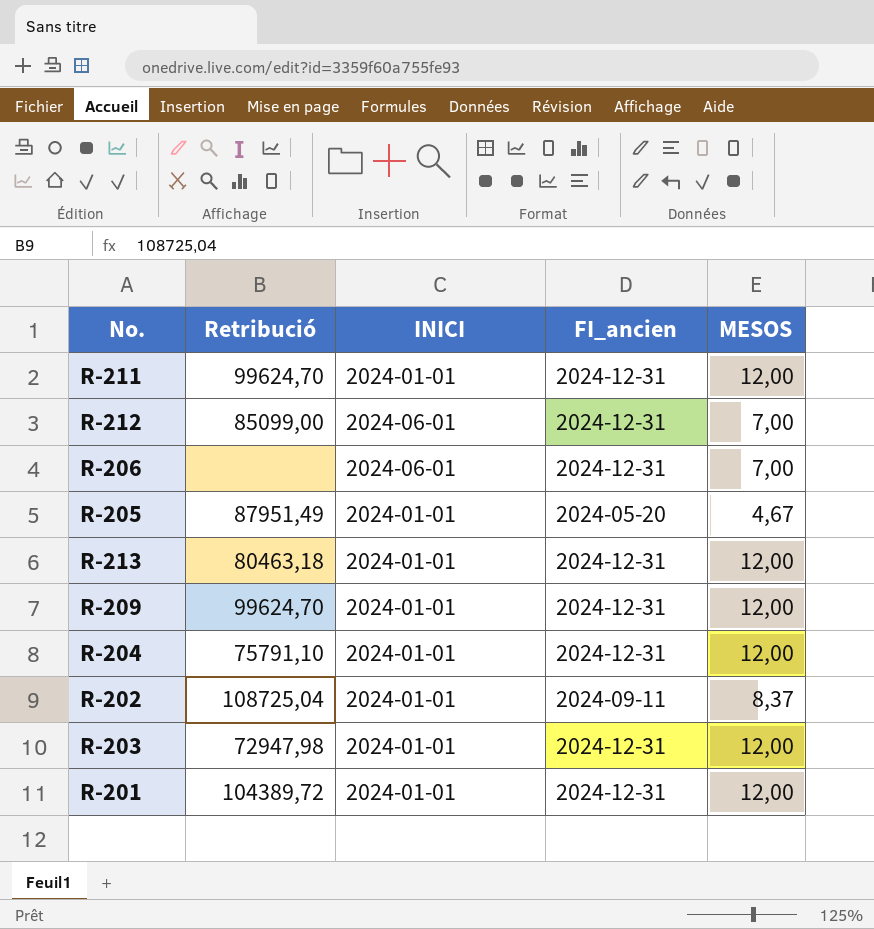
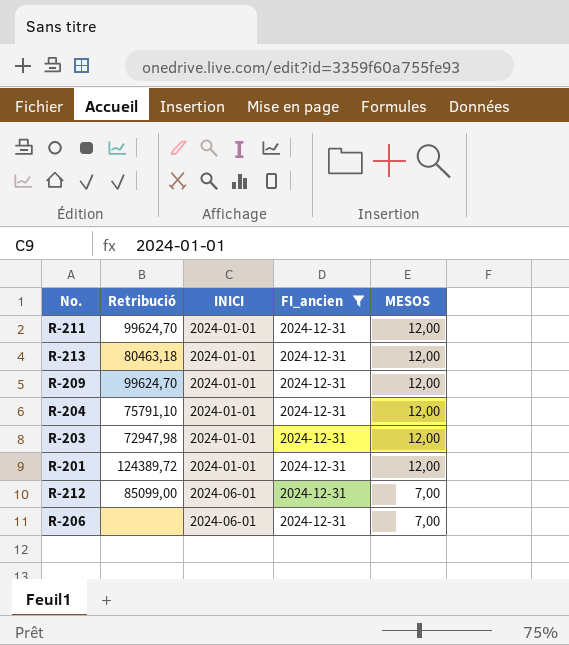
filter: none -> FI_ancien = 2024-12-31
row order: none -> INICI ascending
R-201 | Retribució: 104389,72 -> 124389,72

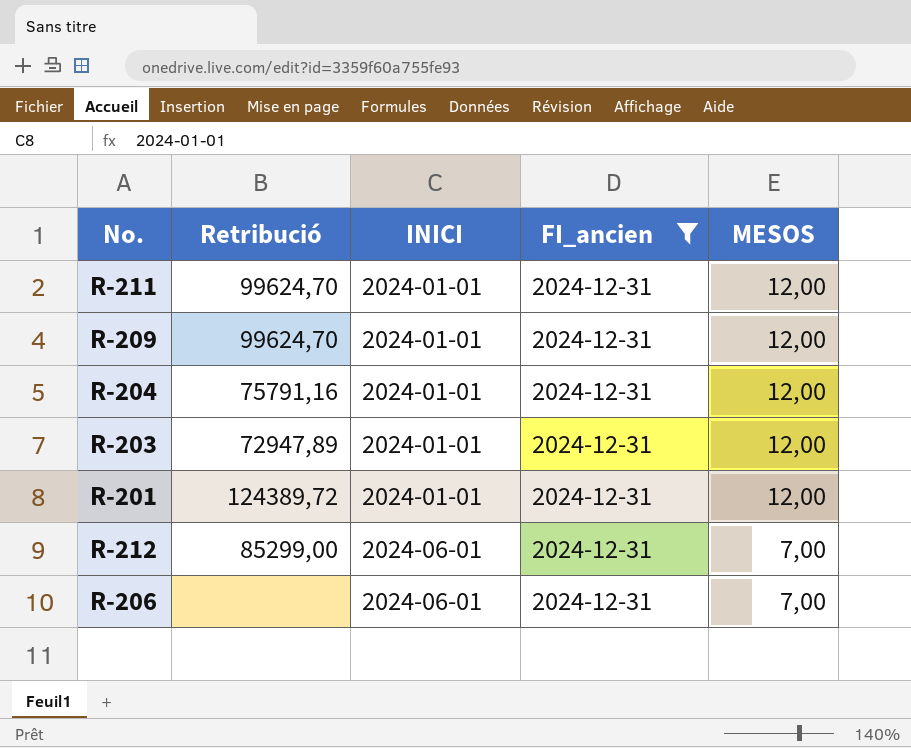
row R-213: 80463,18 | 2024-01-01 | 2024-12-31 | 12,00 -> none
R-204 | Retribució: 75791,10 -> 75791,16
R-203 | Retribució: 72947,98 -> 72947,89
R-212 | Retribució: 85099,00 -> 85299,00

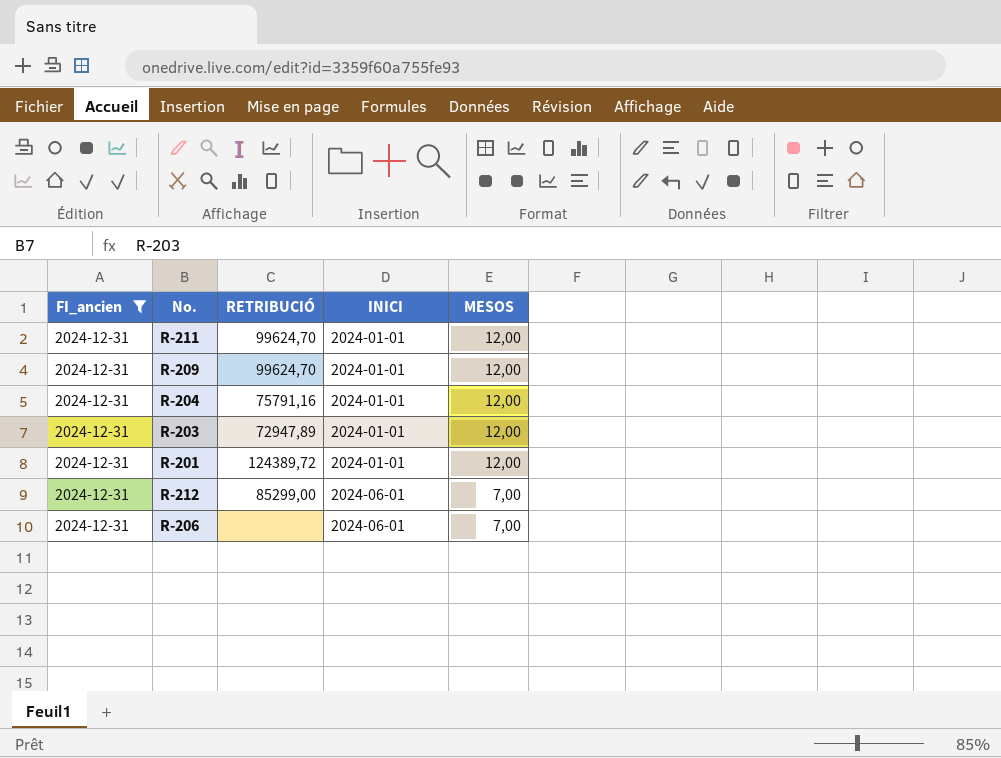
column FI_ancien | position: 4 -> 1
column name: Retribució -> RETRIBUCIÓ

